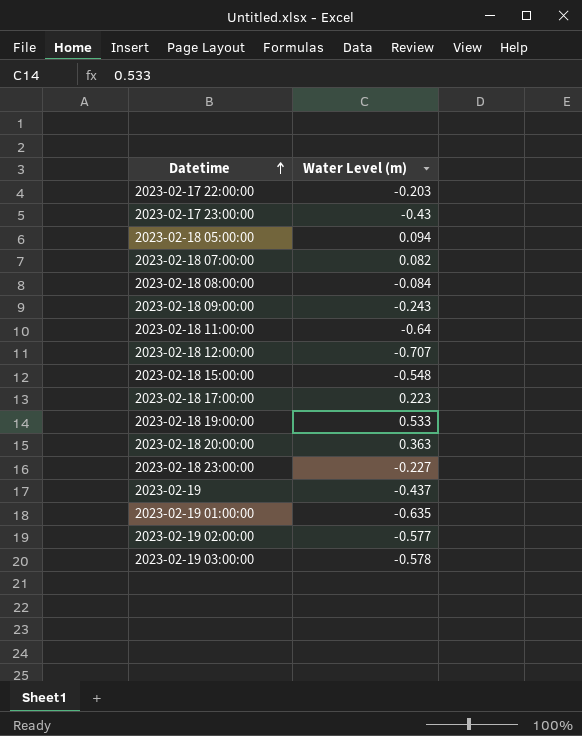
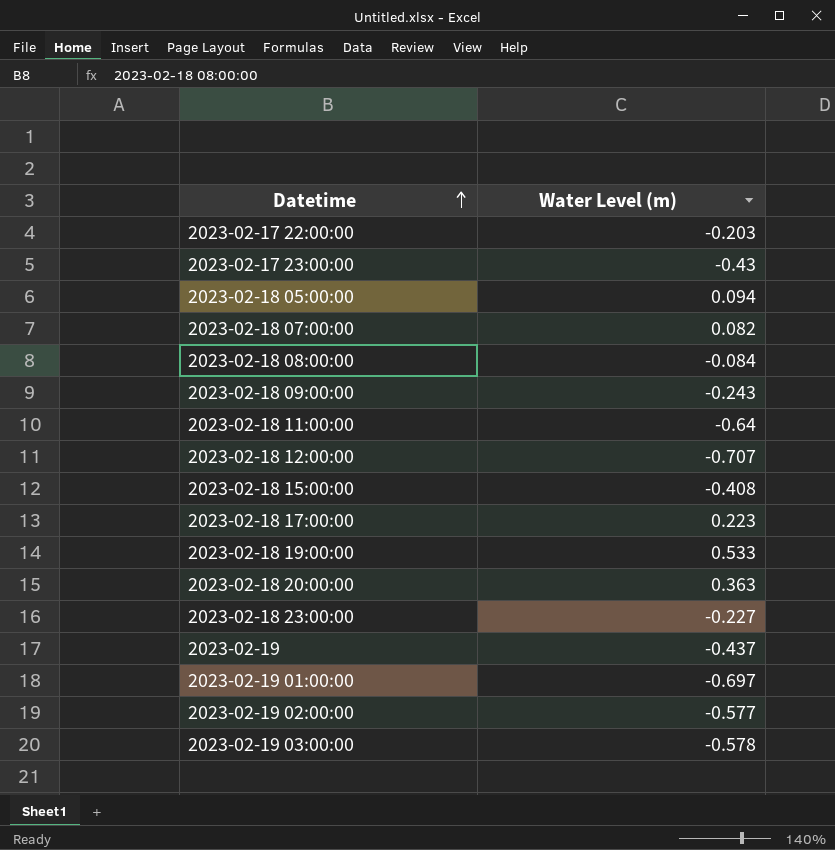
2023-02-18 15:00:00 | Water Level (m): -0.548 -> -0.408
2023-02-19 01:00:00 | Water Level (m): -0.635 -> -0.697

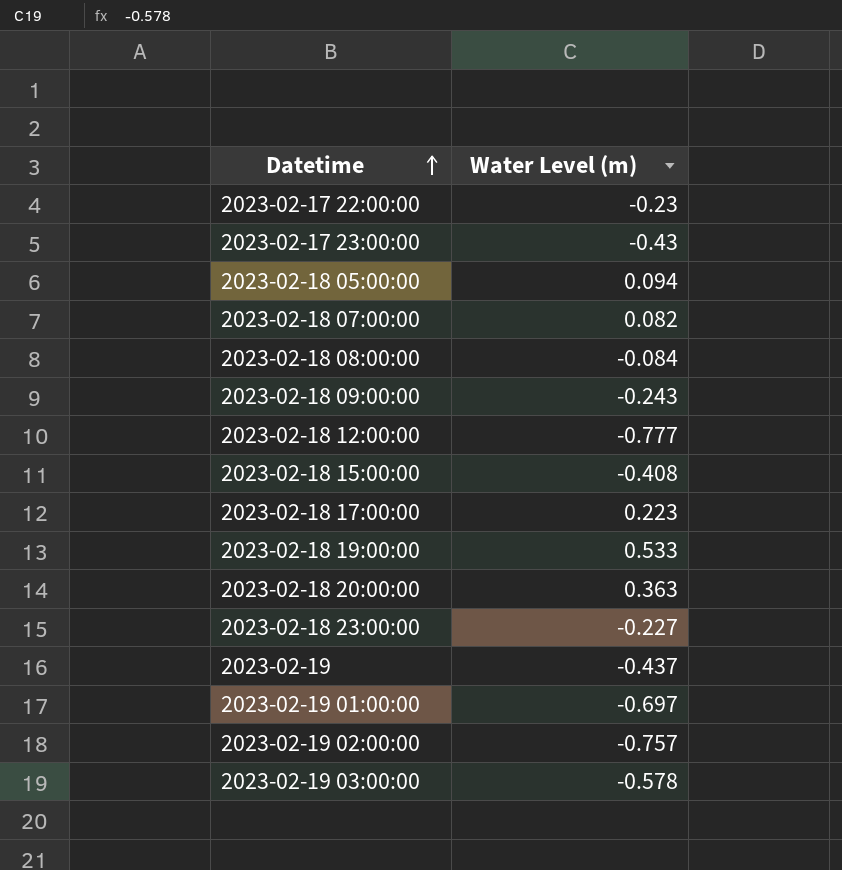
row 2023-02-18 11:00:00: -0.64 -> none
2023-02-17 22:00:00 | Water Level (m): -0.203 -> -0.23
2023-02-18 12:00:00 | Water Level (m): -0.707 -> -0.777
2023-02-19 02:00:00 | Water Level (m): -0.577 -> -0.757

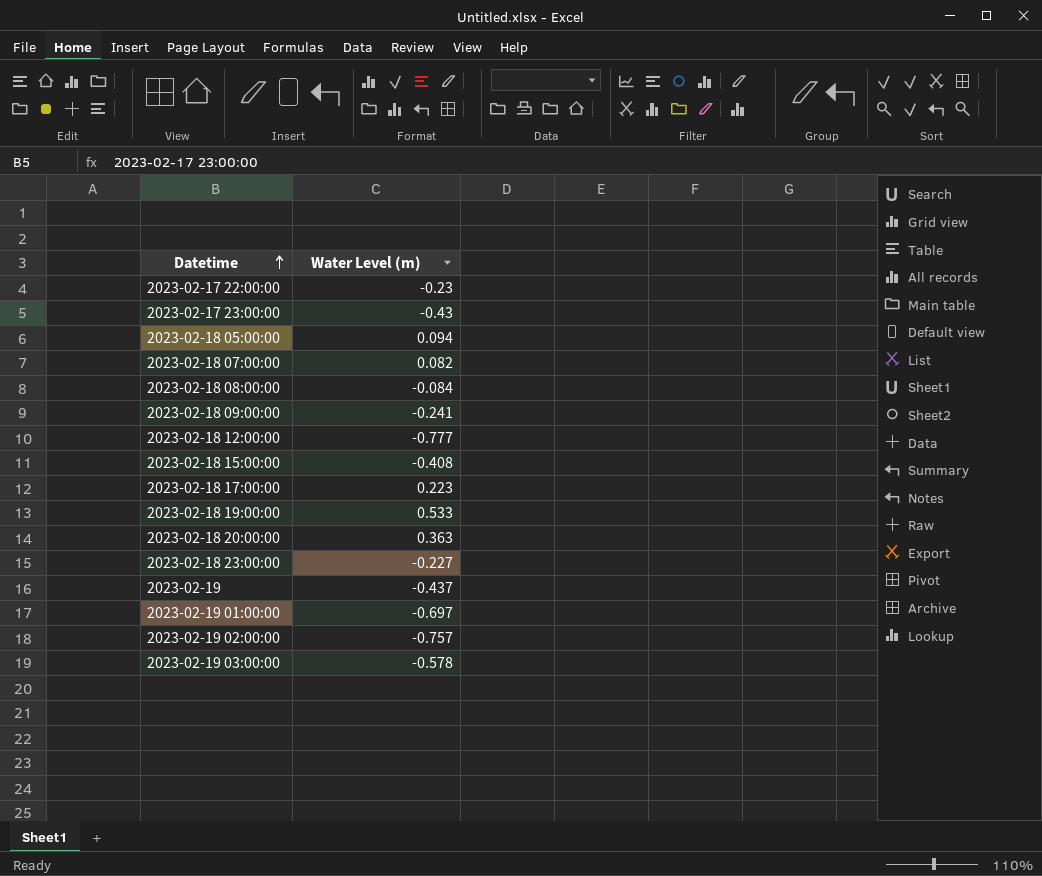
2023-02-18 09:00:00 | Water Level (m): -0.243 -> -0.241

